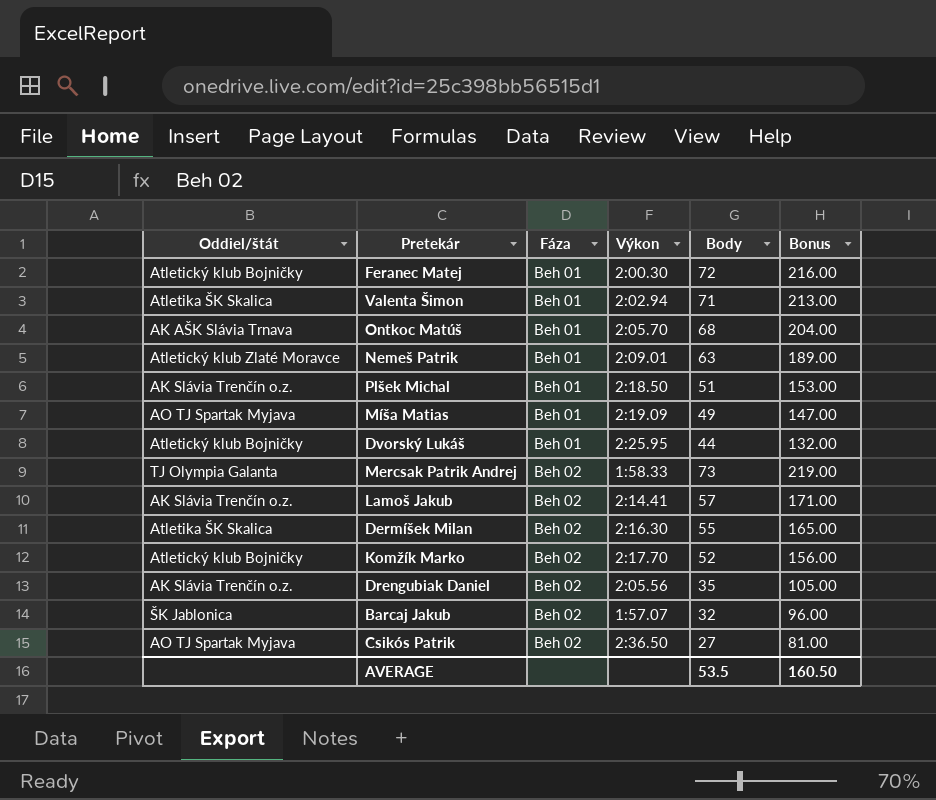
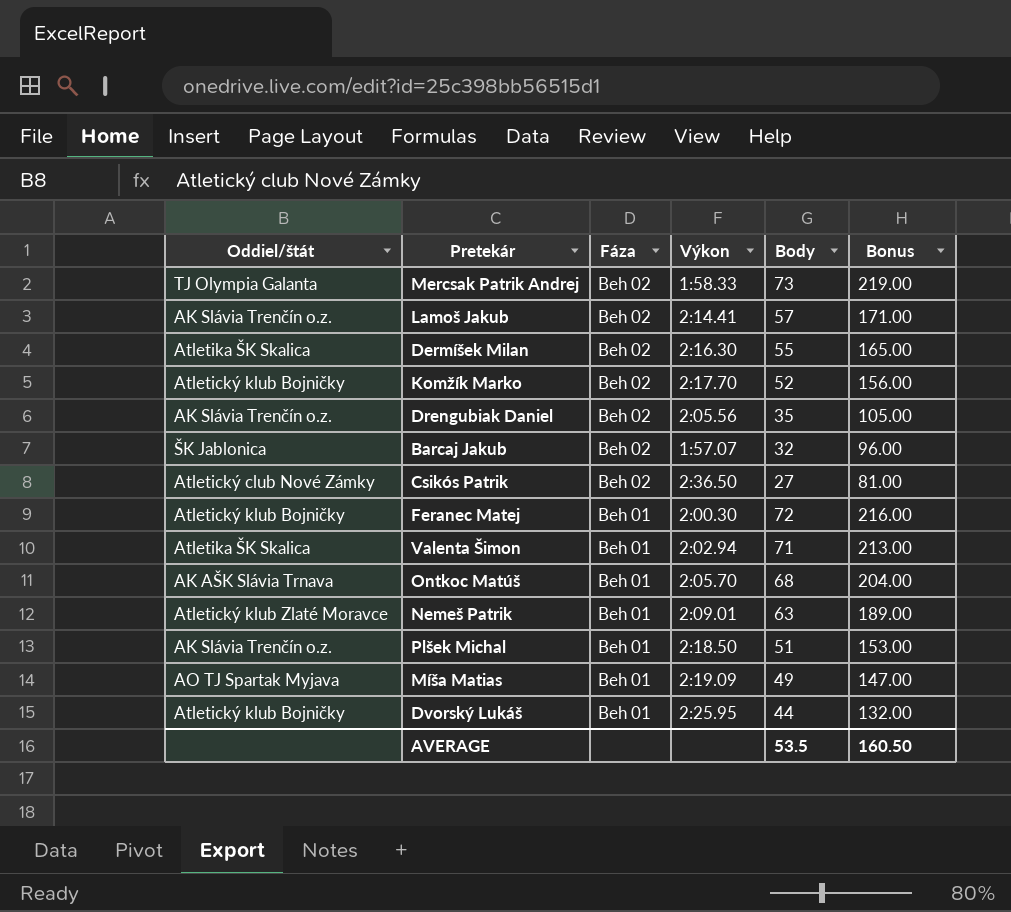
row order: Fáza ascending -> Fáza descending
Csikós Patrik | Oddiel/štát: AO TJ Spartak Myjava -> Atletický club Nové Zámky

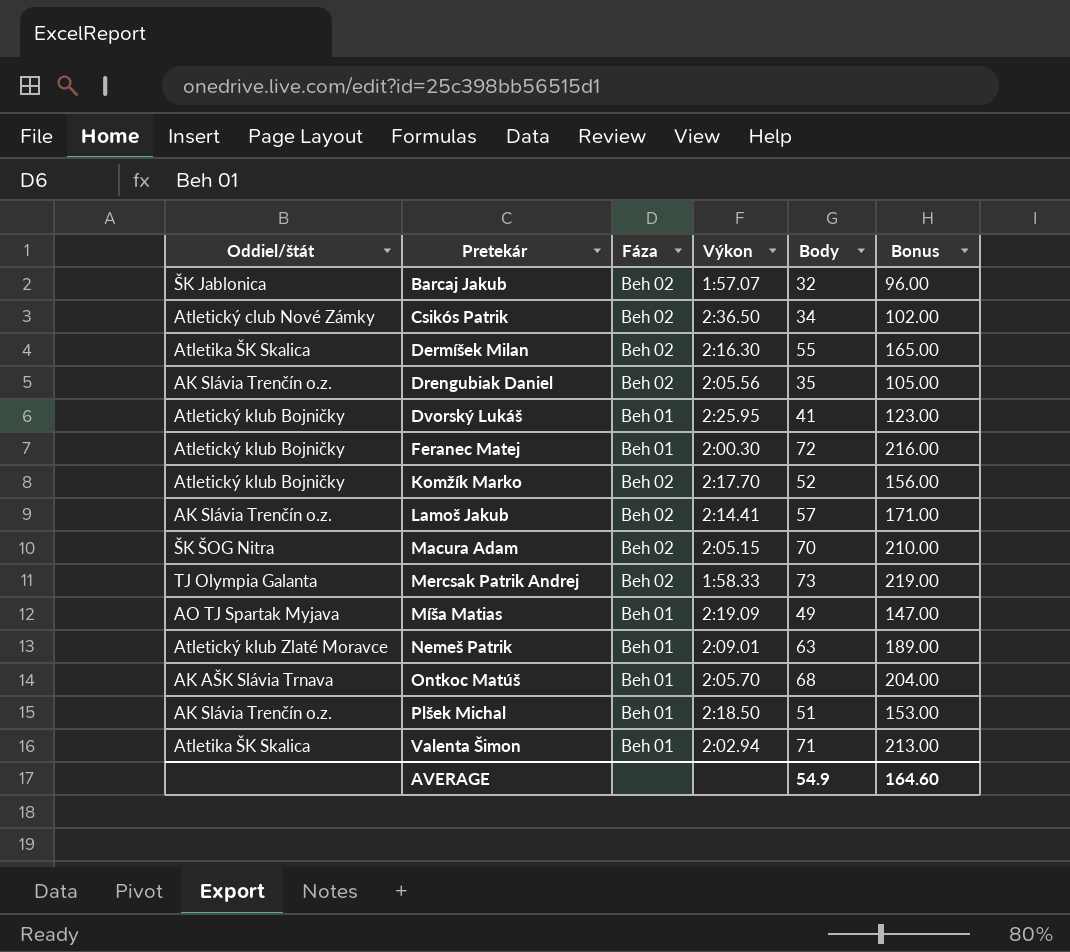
row order: Fáza descending -> Pretekár ascending
Csikós Patrik | Body: 27 -> 34
Csikós Patrik | Bonus: 81.00 -> 102.00
Dvorský Lukáš | Body: 44 -> 41
Dvorský Lukáš | Bonus: 132.00 -> 123.00
row Macura Adam: none -> ŠK ŠOG Nitra | Beh 02 | 2:05.15 | 70 | 210.00
AVERAGE | Body: 53.5 -> 54.9
AVERAGE | Bonus: 160.50 -> 164.60

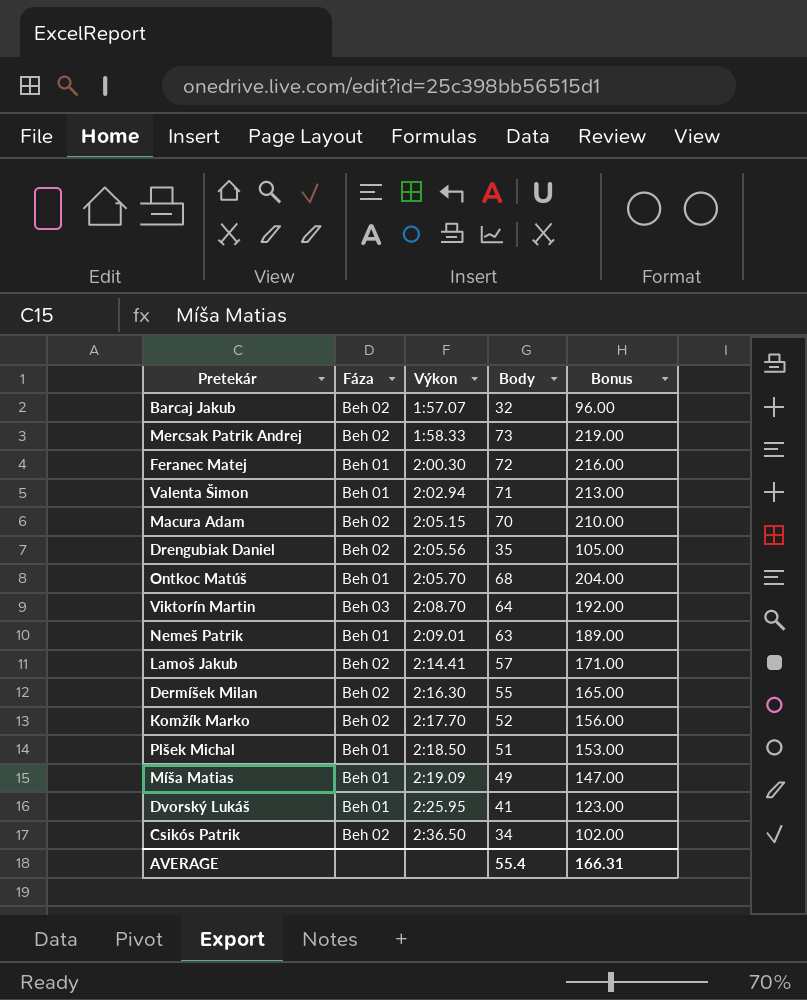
row order: Pretekár ascending -> Výkon ascending
column Oddiel/štát | position: 1 -> none
row Viktorín Martin: none -> Beh 03 | 2:08.70 | 64 | 192.00
AVERAGE | Body: 54.9 -> 55.4
AVERAGE | Bonus: 164.60 -> 166.31

